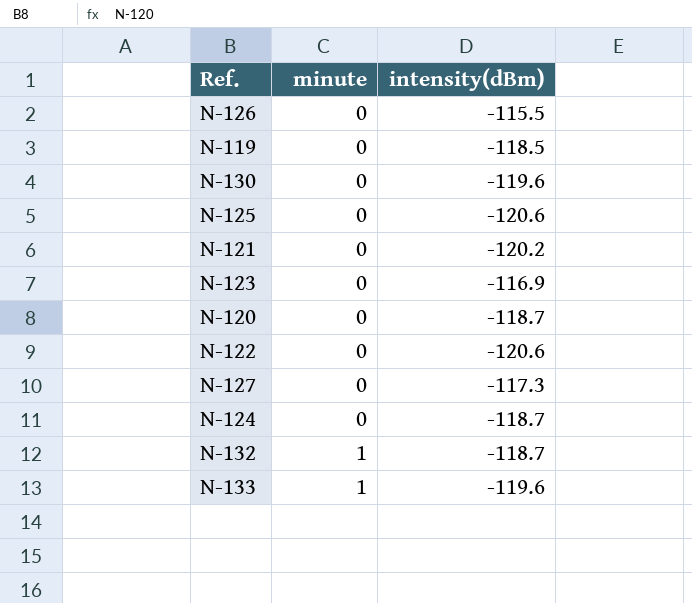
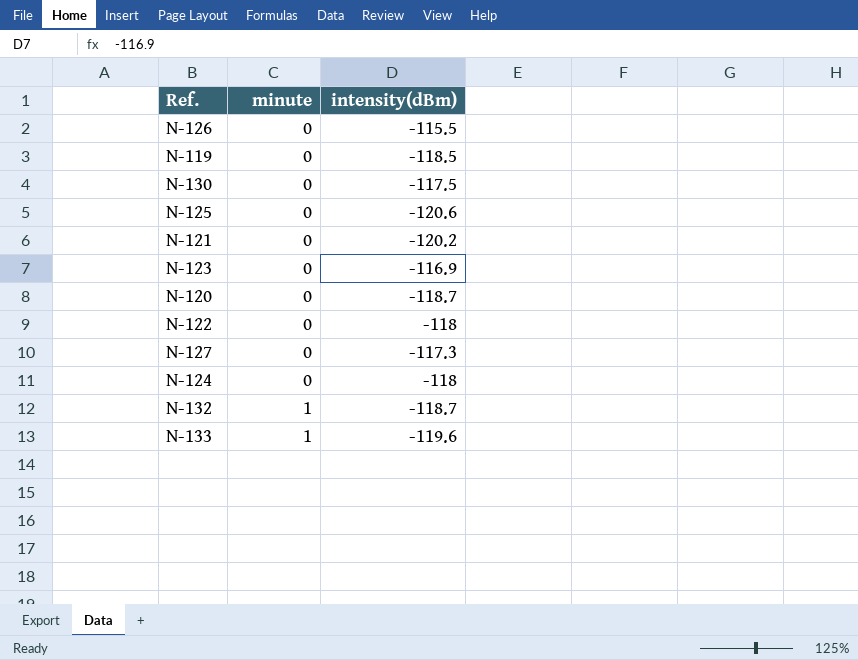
N-130 | intensity(dBm): -119.6 -> -117.5
N-122 | intensity(dBm): -120.6 -> -118
N-124 | intensity(dBm): -118.7 -> -118

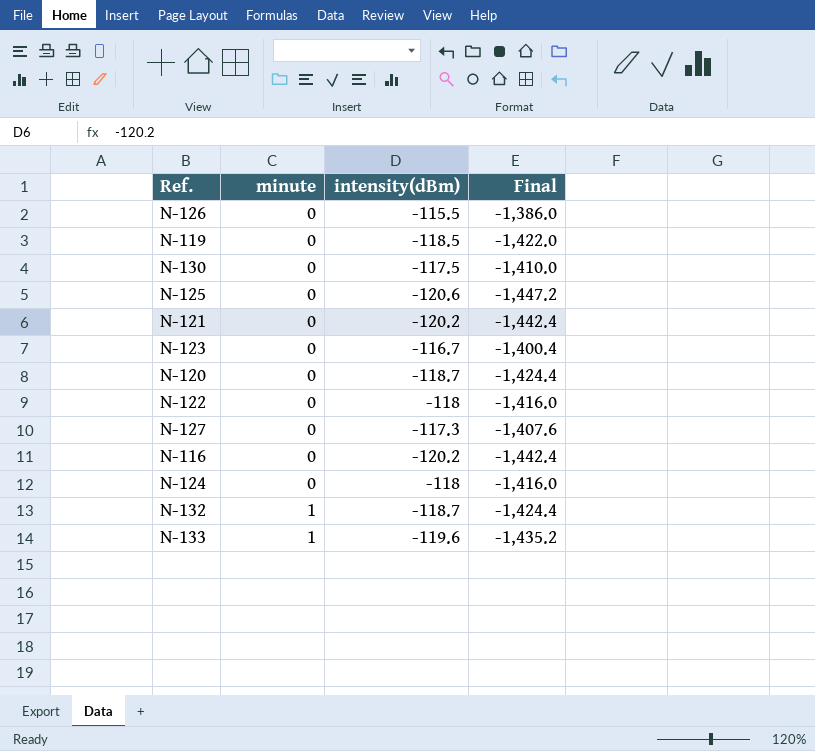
column Final | formula: none -> [intensity(dBm)] * 12
N-123 | intensity(dBm): -116.9 -> -116.7
row N-116: none -> 0 | -120.2 | -1,442.4

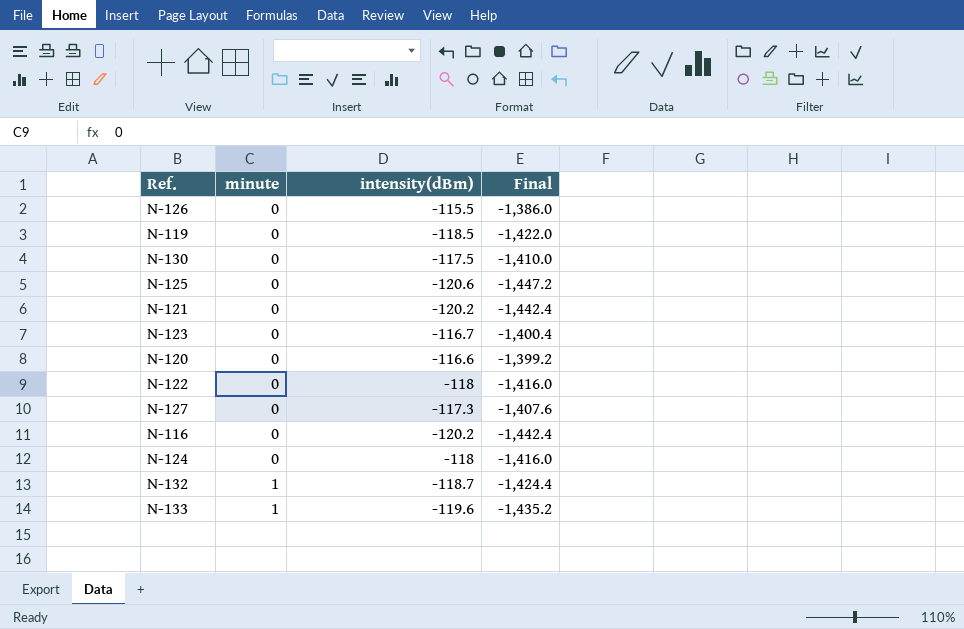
N-120 | intensity(dBm): -118.7 -> -116.6
N-120 | Final: -1,424.4 -> -1,399.2

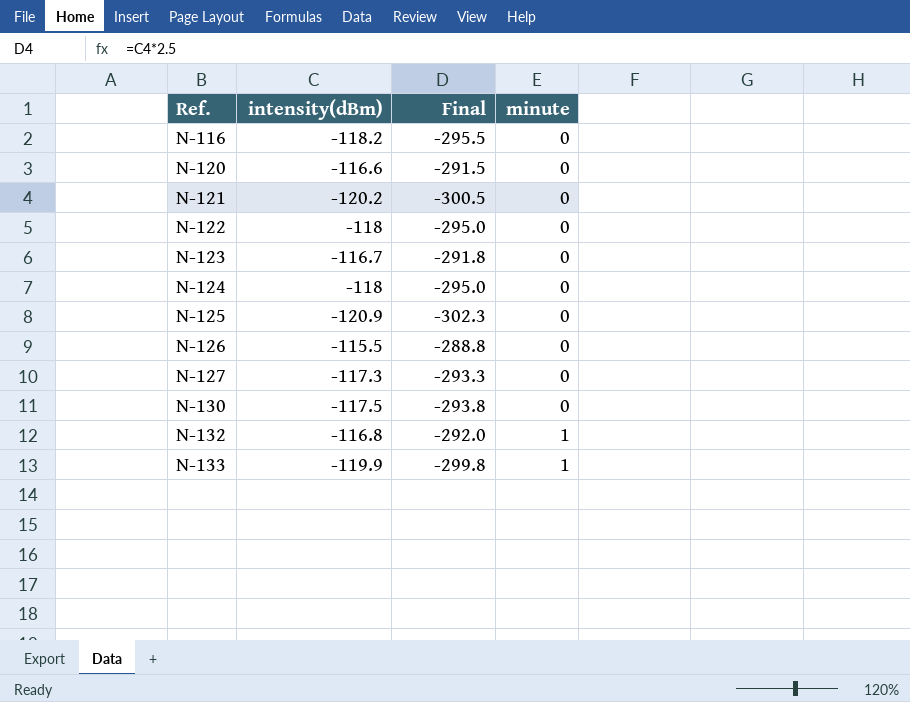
row order: minute ascending -> Ref. ascending
column Final | formula: [intensity(dBm)] * 12 -> [intensity(dBm)] * 2.5
column minute | position: 2 -> 4
row N-119: 0 | -118.5 | -1,422.0 -> none
N-116 | intensity(dBm): -120.2 -> -118.2
N-125 | intensity(dBm): -120.6 -> -120.9
N-132 | intensity(dBm): -118.7 -> -116.8
N-133 | intensity(dBm): -119.6 -> -119.9

